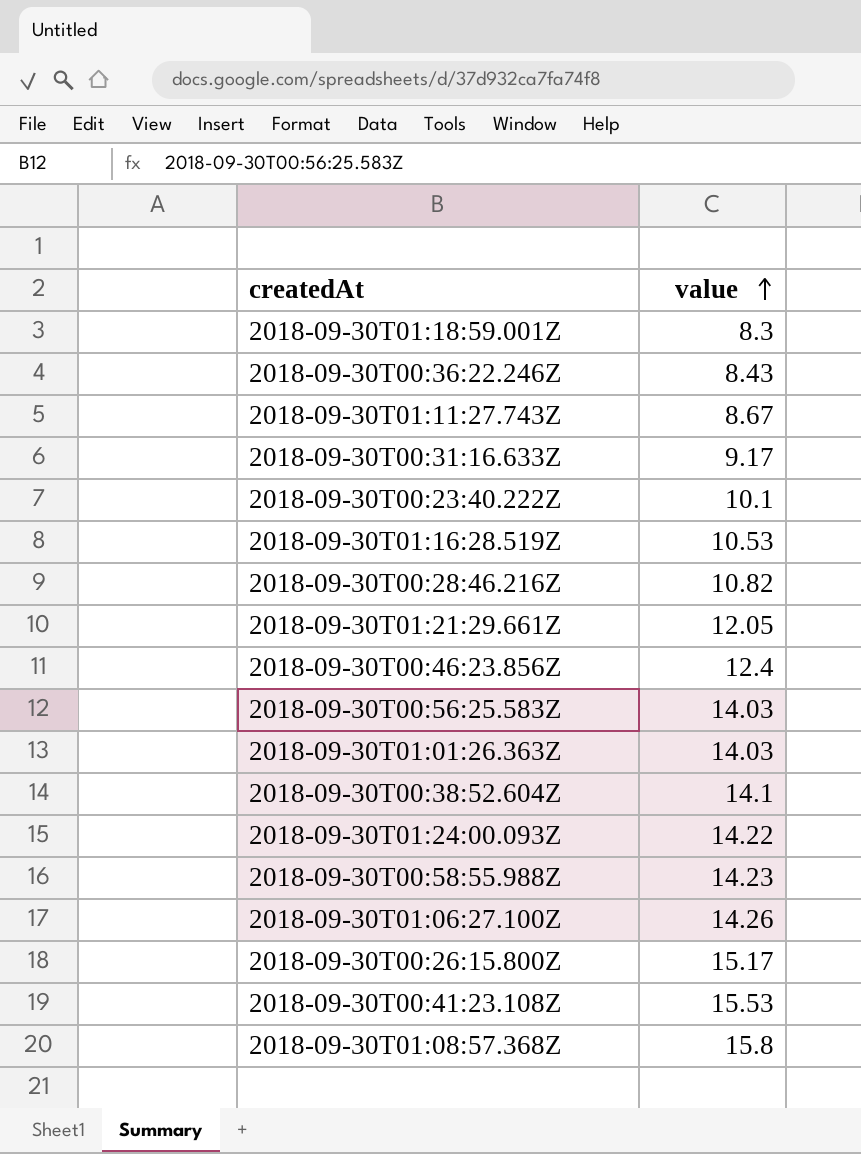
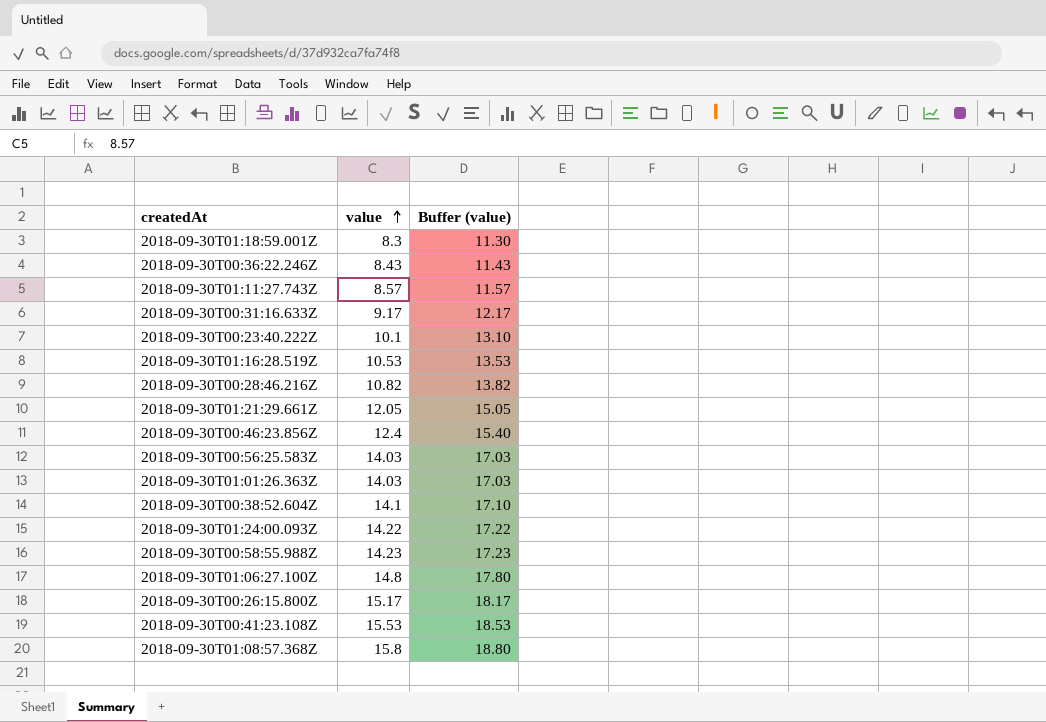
column Buffer (value) | formula: none -> [value] + 3
2018-09-30T01:11:27.743Z | value: 8.67 -> 8.57
2018-09-30T01:06:27.100Z | value: 14.26 -> 14.8

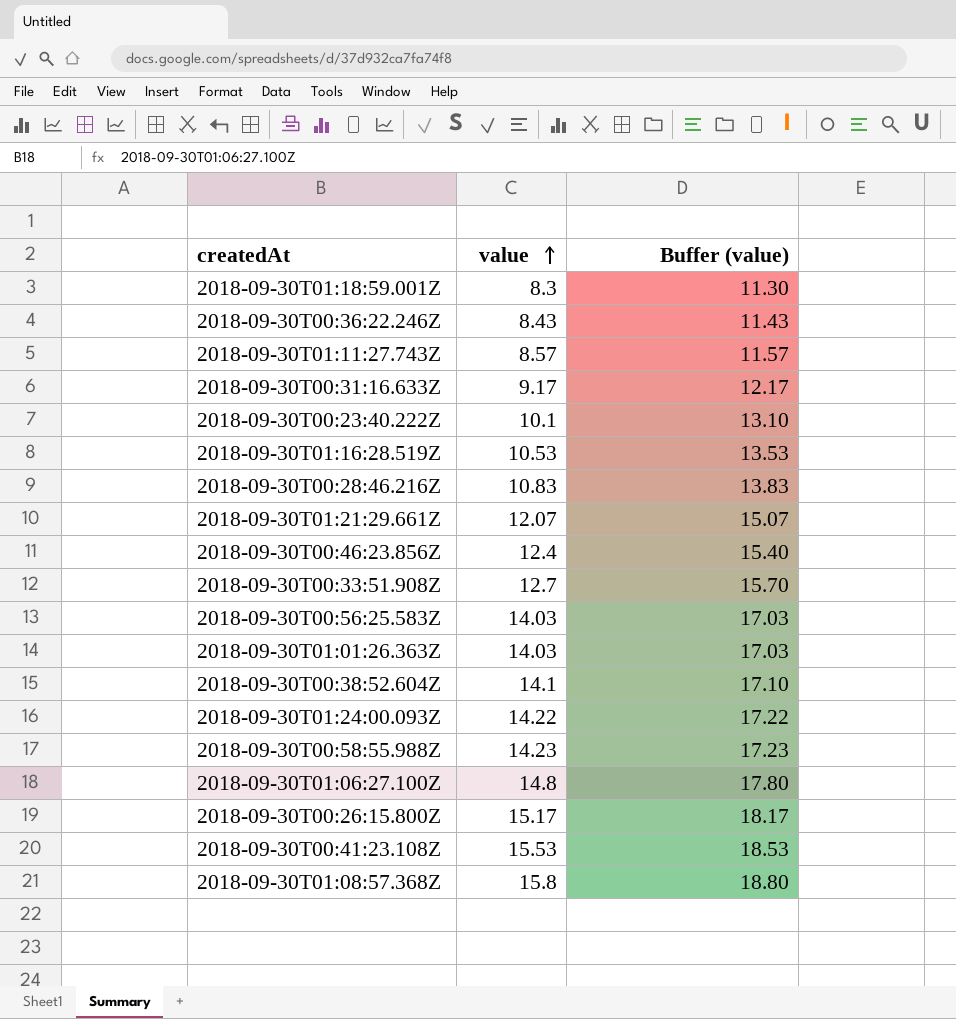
2018-09-30T00:28:46.216Z | value: 10.82 -> 10.83
2018-09-30T00:28:46.216Z | Buffer (value): 13.82 -> 13.83
2018-09-30T01:21:29.661Z | value: 12.05 -> 12.07
2018-09-30T01:21:29.661Z | Buffer (value): 15.05 -> 15.07
row 2018-09-30T00:33:51.908Z: none -> 12.7 | 15.70

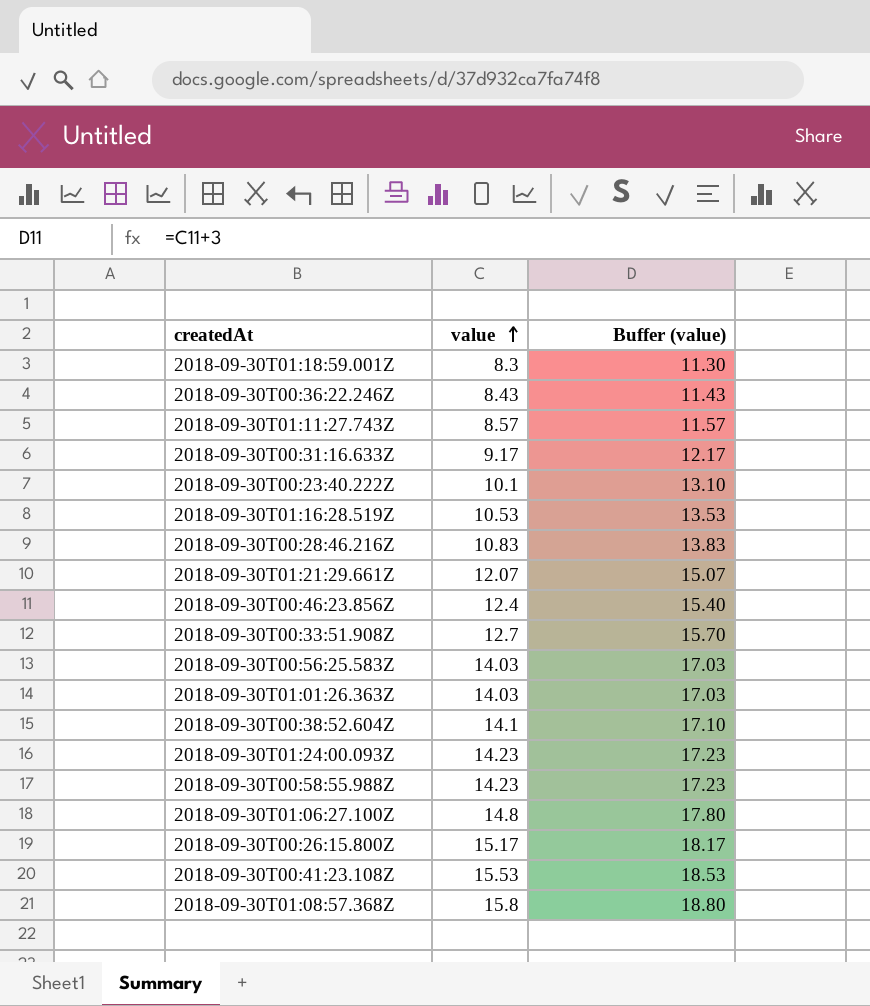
2018-09-30T01:24:00.093Z | value: 14.22 -> 14.23
2018-09-30T01:24:00.093Z | Buffer (value): 17.22 -> 17.23

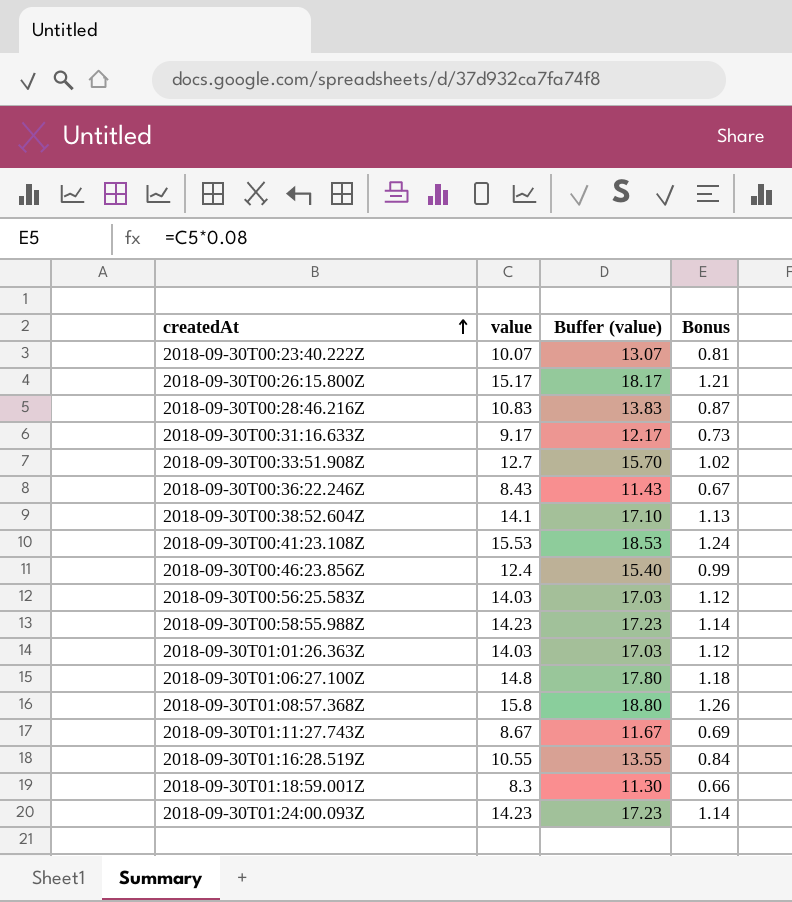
row order: value ascending -> createdAt ascending
column Bonus | formula: none -> [value] * 0.08
row 2018-09-30T01:21:29.661Z: 12.07 | 15.07 -> none
2018-09-30T00:23:40.222Z | value: 10.1 -> 10.07
2018-09-30T00:23:40.222Z | Buffer (value): 13.10 -> 13.07
2018-09-30T01:11:27.743Z | value: 8.57 -> 8.67
2018-09-30T01:11:27.743Z | Buffer (value): 11.57 -> 11.67
2018-09-30T01:16:28.519Z | value: 10.53 -> 10.55
2018-09-30T01:16:28.519Z | Buffer (value): 13.53 -> 13.55

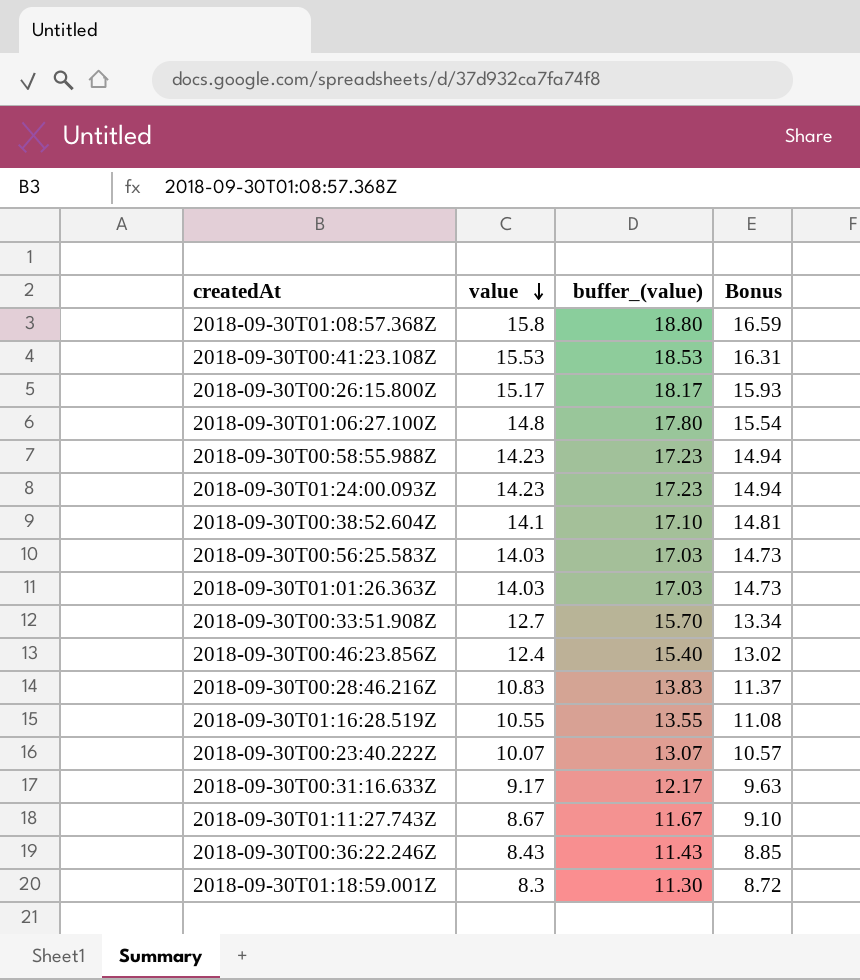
row order: createdAt ascending -> value descending
column name: Buffer (value) -> buffer_(value)
column Bonus | formula: [value] * 0.08 -> [value] * 1.05

